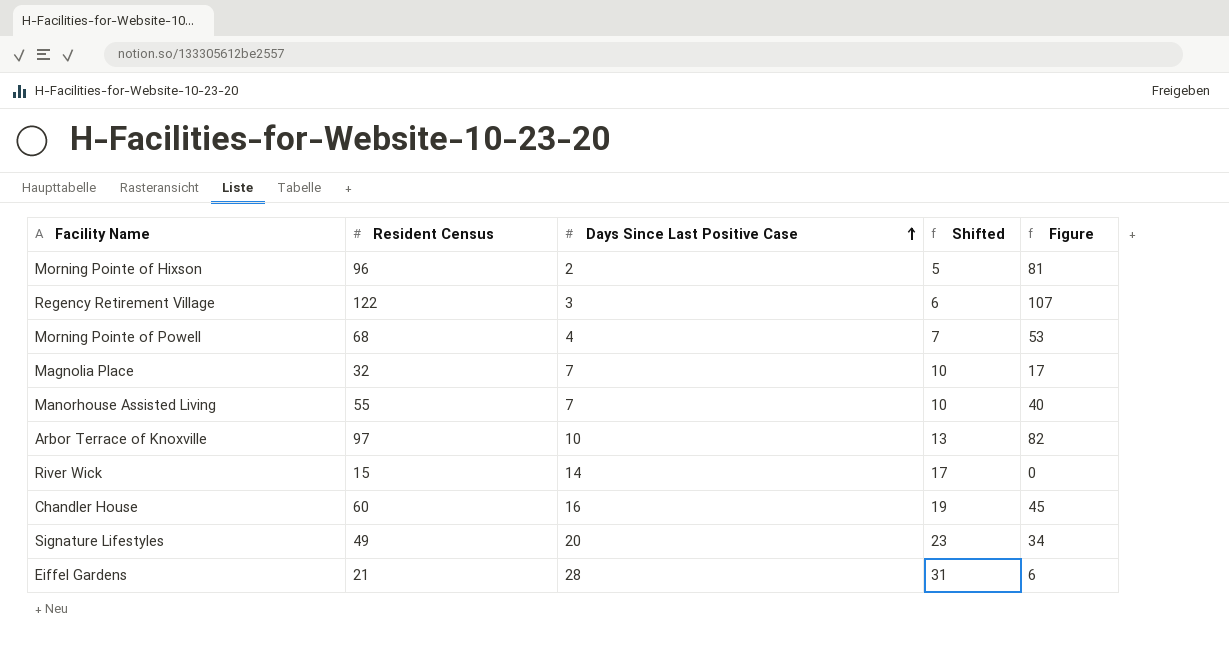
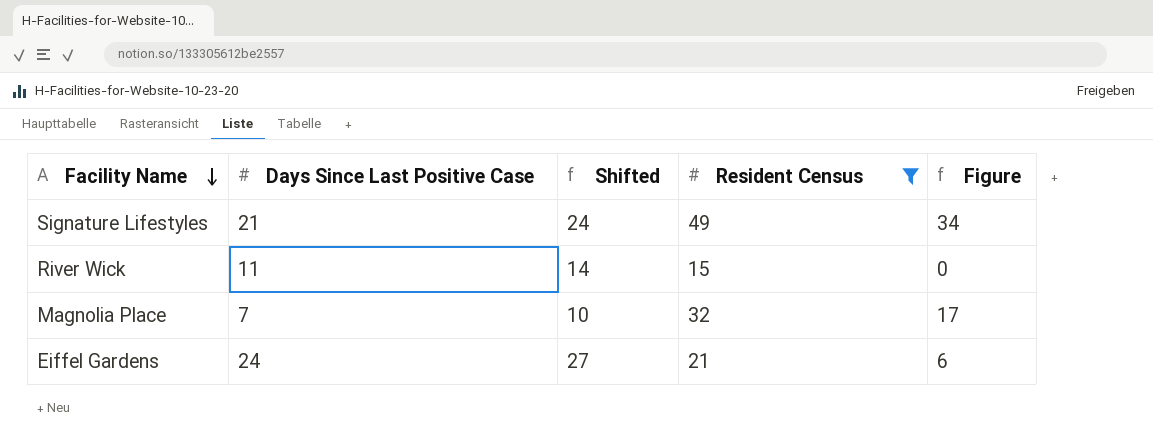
filter: none -> Resident Census <= 49
row order: Days Since Last Positive Case ascending -> Facility Name descending
column Resident Census | position: 2 -> 4
Signature Lifestyles | Days Since Last Positive Case: 20 -> 21
Signature Lifestyles | Shifted: 23 -> 24
River Wick | Days Since Last Positive Case: 14 -> 11
River Wick | Shifted: 17 -> 14
Eiffel Gardens | Days Since Last Positive Case: 28 -> 24
Eiffel Gardens | Shifted: 31 -> 27

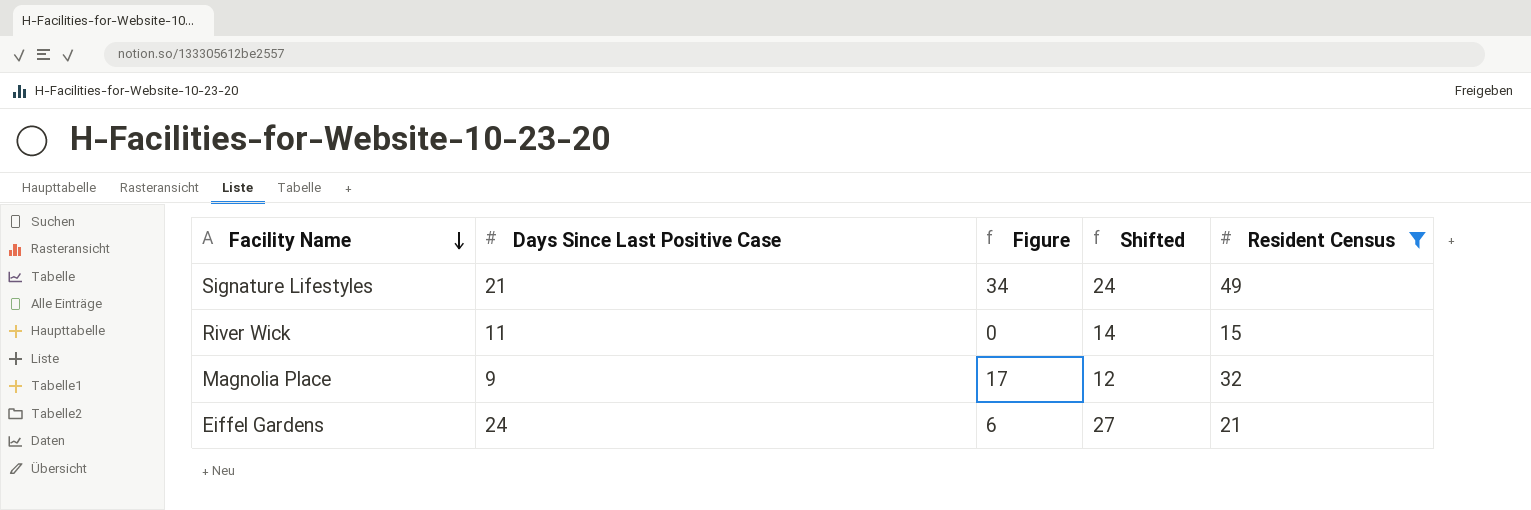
column Figure | position: 5 -> 3
Magnolia Place | Days Since Last Positive Case: 7 -> 9
Magnolia Place | Shifted: 10 -> 12

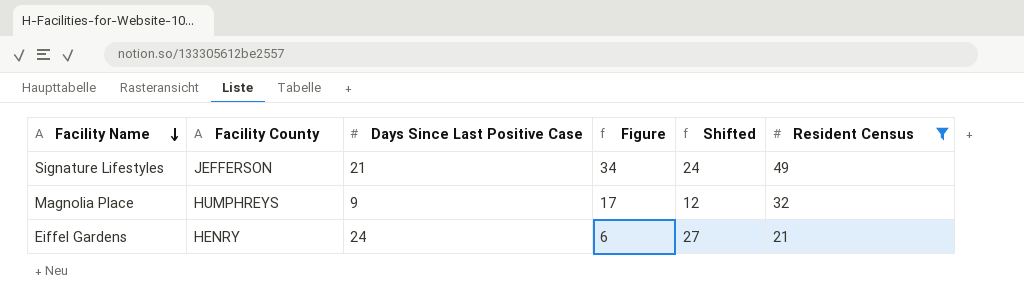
column Facility County | position: none -> 2
row River Wick: 11 | 0 | 14 | 15 -> none

